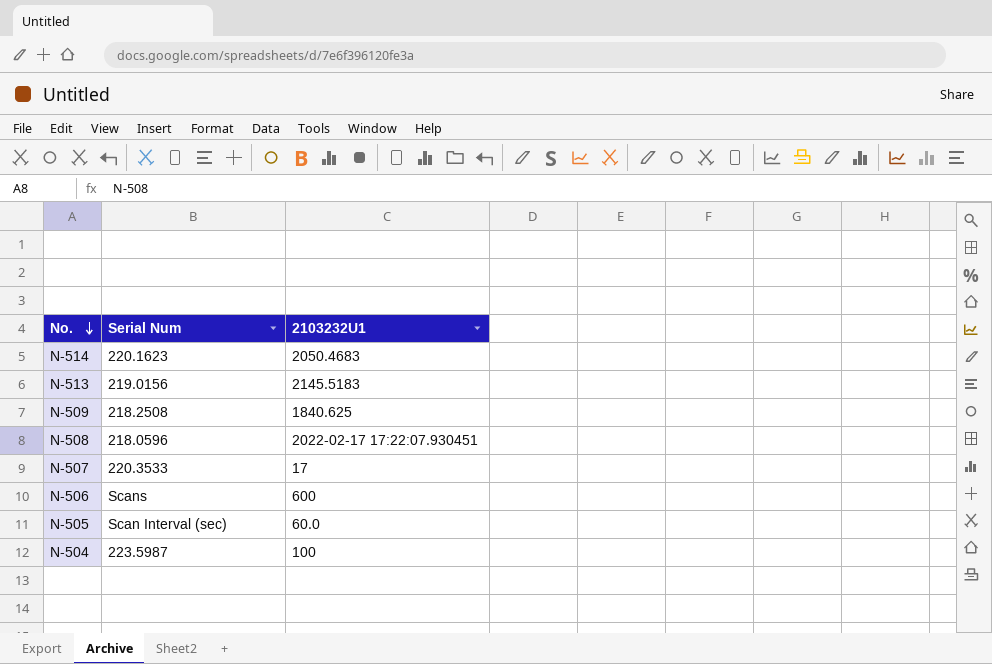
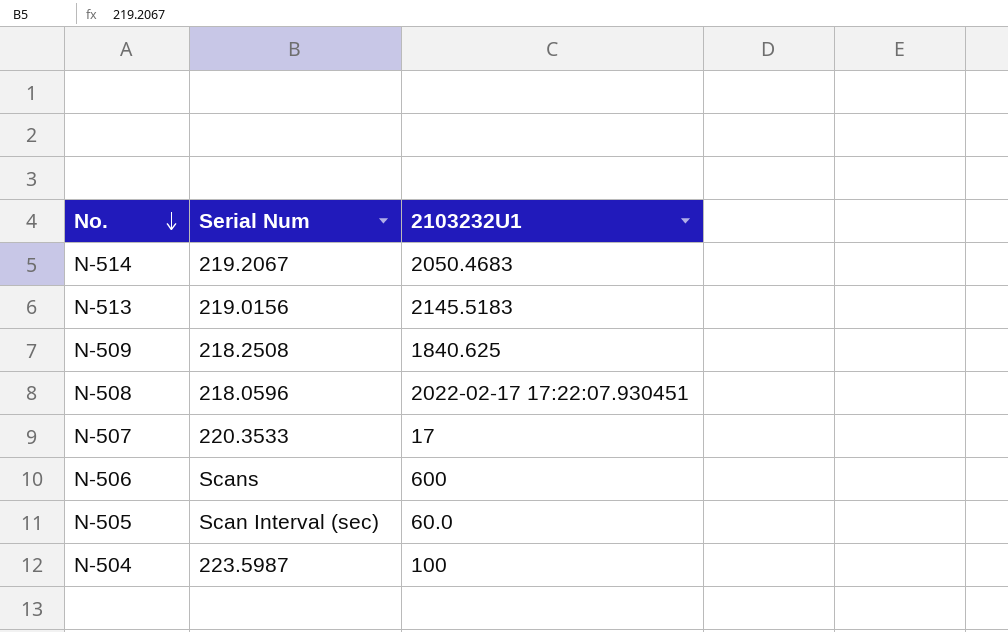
N-514 | Serial Num: 220.1623 -> 219.2067

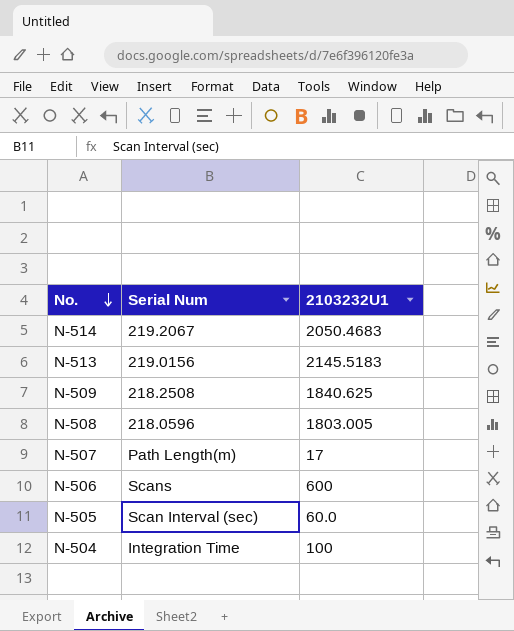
N-508 | 2103232U1: 2022-02-17 17:22:07.930451 -> 1803.005
N-507 | Serial Num: 220.3533 -> Path Length(m)
N-504 | Serial Num: 223.5987 -> Integration Time

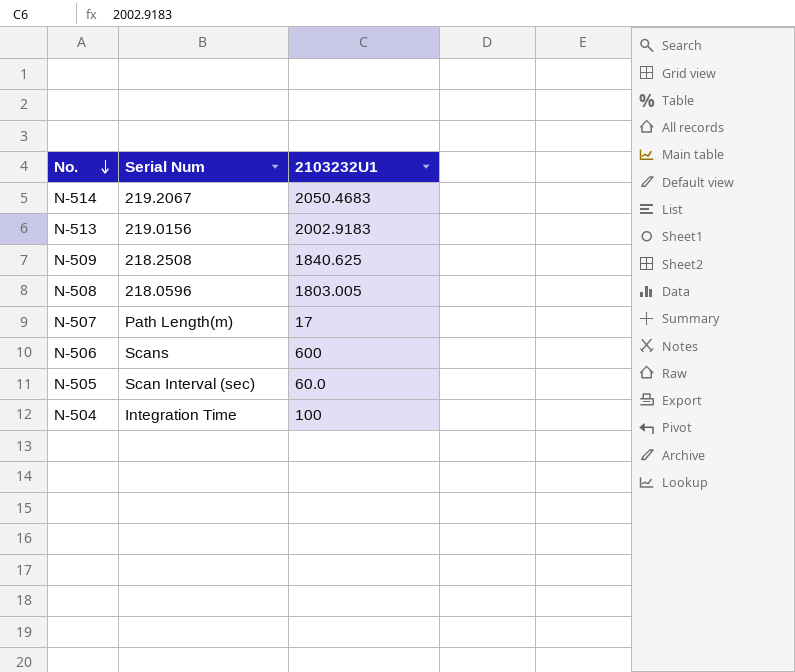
N-513 | 2103232U1: 2145.5183 -> 2002.9183

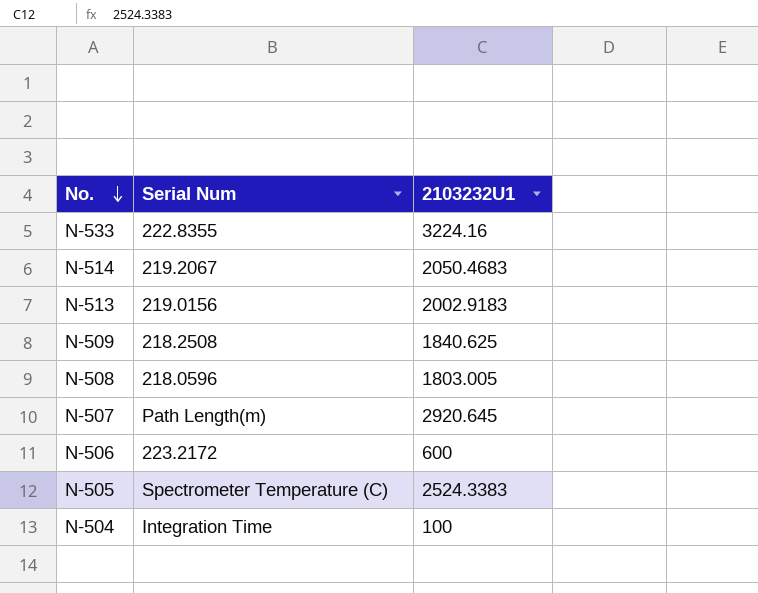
row N-533: none -> 222.8355 | 3224.16
N-507 | 2103232U1: 17 -> 2920.645
N-506 | Serial Num: Scans -> 223.2172
N-505 | Serial Num: Scan Interval (sec) -> Spectrometer Temperature (C)
N-505 | 2103232U1: 60.0 -> 2524.3383

